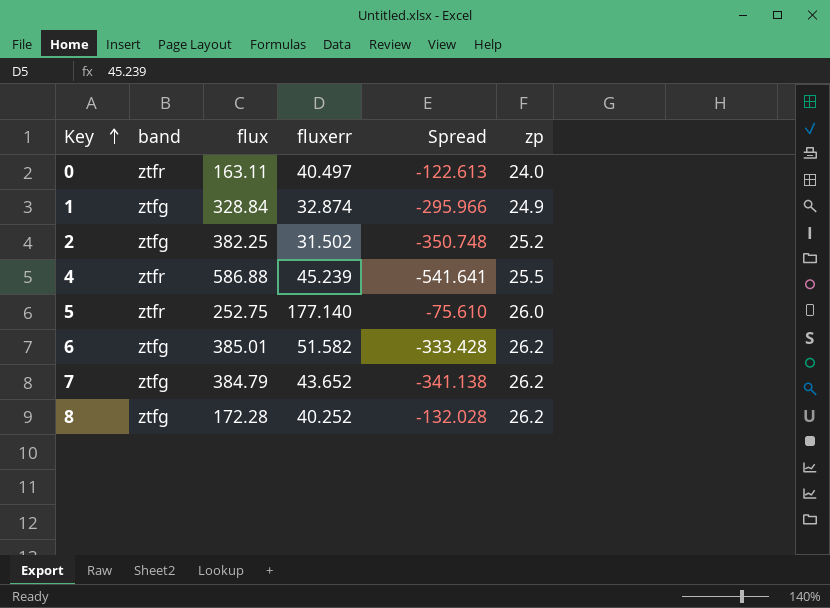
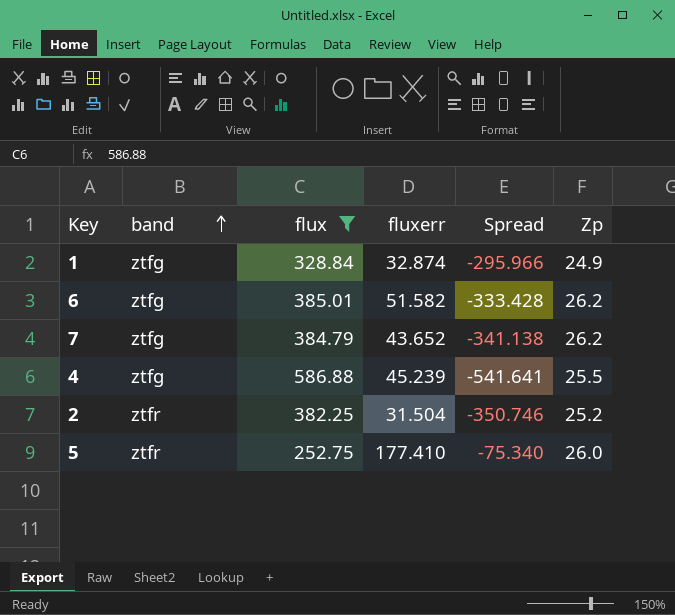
filter: none -> flux >= 252.75
row order: Key ascending -> band ascending
column name: zp -> Zp
4 | band: ztfr -> ztfg
2 | band: ztfg -> ztfr
2 | fluxerr: 31.502 -> 31.504
2 | Spread: -350.748 -> -350.746
5 | fluxerr: 177.140 -> 177.410
5 | Spread: -75.610 -> -75.340

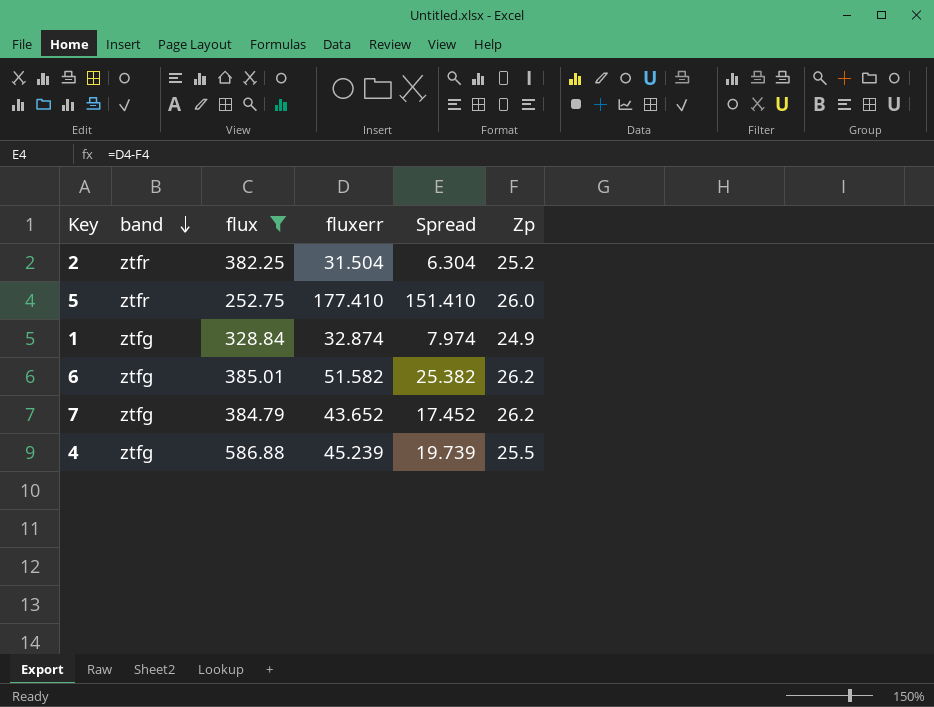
row order: band ascending -> band descending
column Spread | formula: [fluxerr] - [flux] -> [fluxerr] - [Zp]

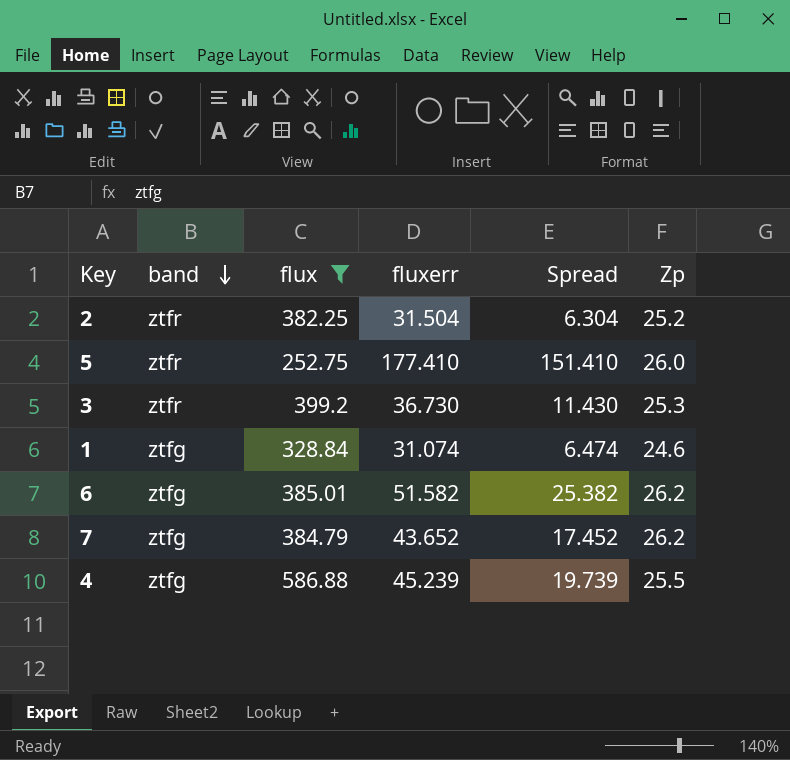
row 3: none -> ztfr | 399.2 | 36.730 | 11.430 | 25.3
1 | fluxerr: 32.874 -> 31.074
1 | Spread: 7.974 -> 6.474
1 | Zp: 24.9 -> 24.6

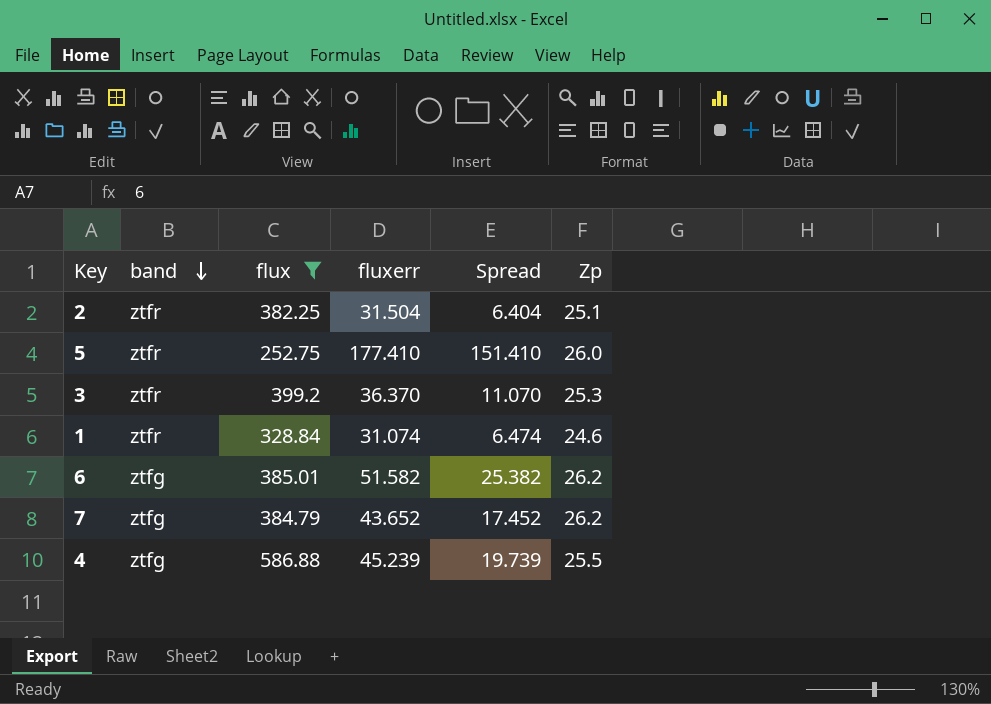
2 | Spread: 6.304 -> 6.404
2 | Zp: 25.2 -> 25.1
3 | fluxerr: 36.730 -> 36.370
3 | Spread: 11.430 -> 11.070
1 | band: ztfg -> ztfr

